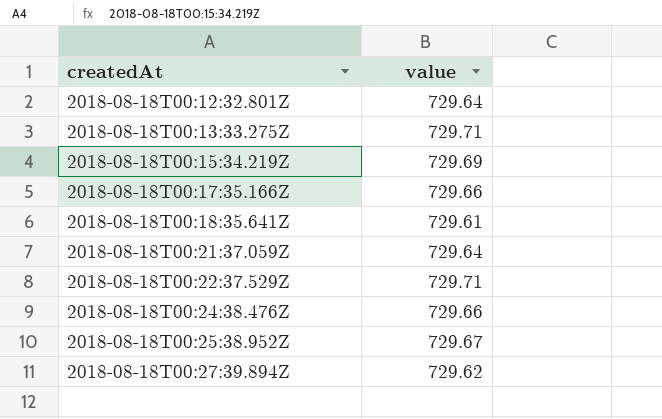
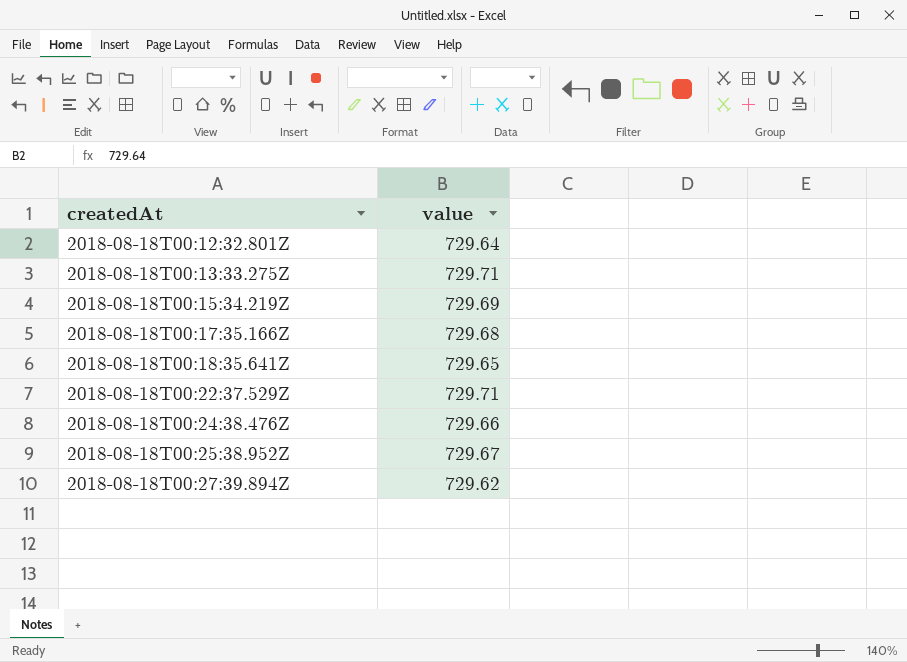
row 2018-08-18T00:21:37.059Z: 729.64 -> none
2018-08-18T00:17:35.166Z | value: 729.66 -> 729.68
2018-08-18T00:18:35.641Z | value: 729.61 -> 729.65

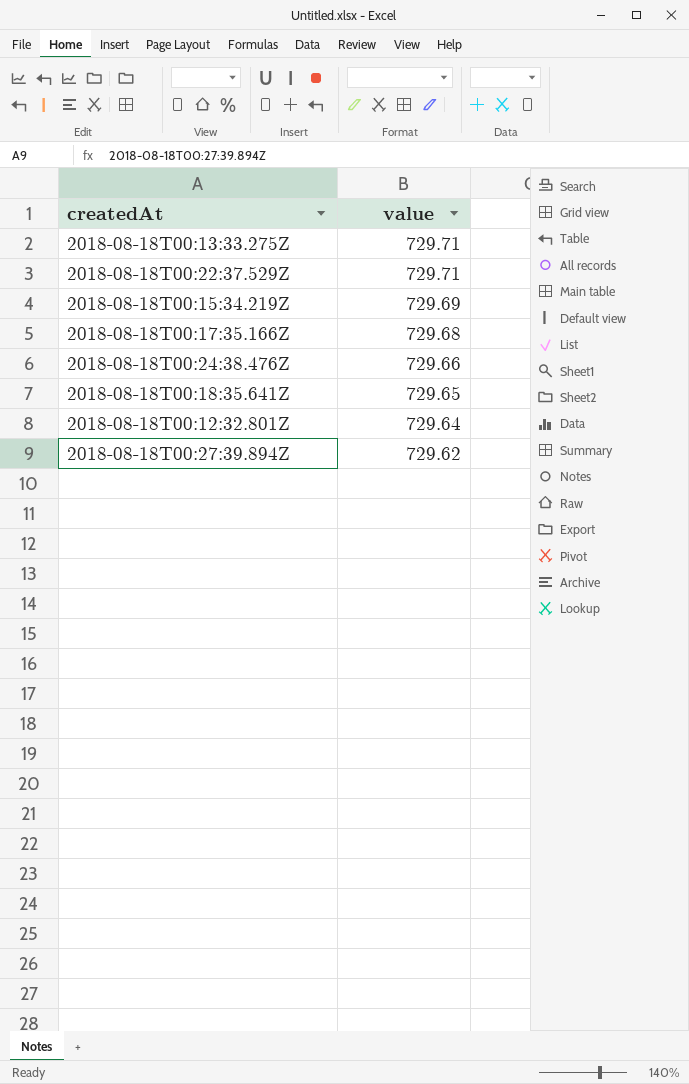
row order: createdAt ascending -> value descending
row 2018-08-18T00:25:38.952Z: 729.67 -> none

